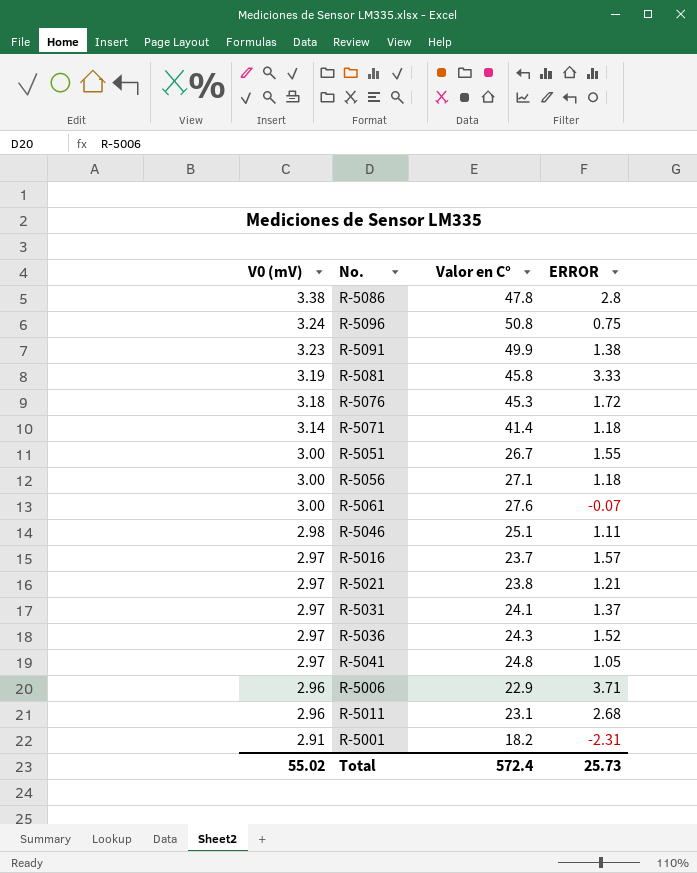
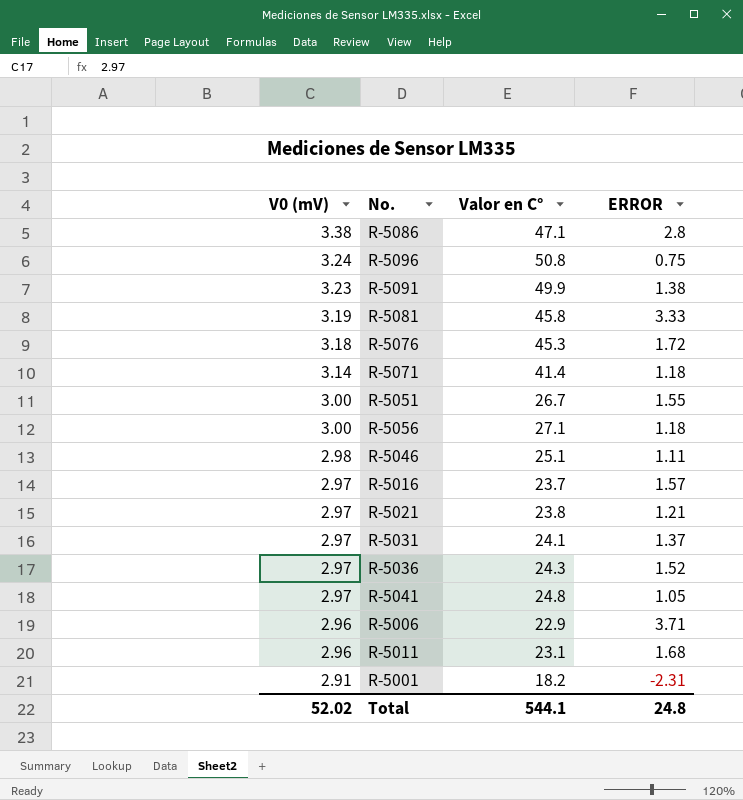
row R-5061: 3.00 | 27.6 | -0.07 -> none
R-5086 | Valor en C°: 47.8 -> 47.1
R-5011 | ERROR: 2.68 -> 1.68
Total | V0 (mV): 55.02 -> 52.02
Total | Valor en C°: 572.4 -> 544.1
Total | ERROR: 25.73 -> 24.8

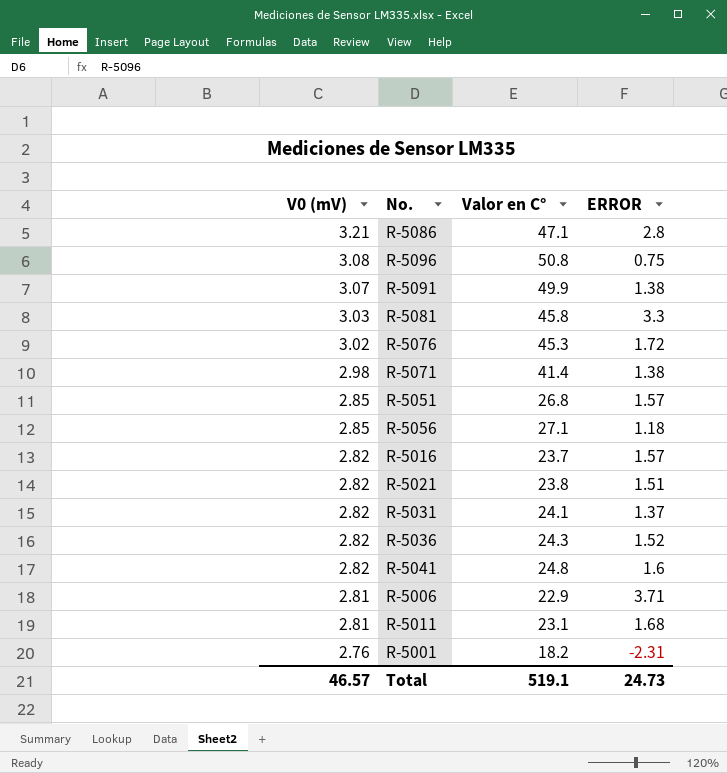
row R-5046: 2.98 | 25.1 | 1.11 -> none
R-5086 | V0 (mV): 3.38 -> 3.21
R-5096 | V0 (mV): 3.24 -> 3.08
R-5091 | V0 (mV): 3.23 -> 3.07
R-5081 | V0 (mV): 3.19 -> 3.03
R-5081 | ERROR: 3.33 -> 3.3
R-5076 | V0 (mV): 3.18 -> 3.02
R-5071 | V0 (mV): 3.14 -> 2.98
R-5071 | ERROR: 1.18 -> 1.38
R-5051 | V0 (mV): 3.00 -> 2.85
R-5051 | Valor en C°: 26.7 -> 26.8
R-5051 | ERROR: 1.55 -> 1.57
R-5056 | V0 (mV): 3.00 -> 2.85
R-5016 | V0 (mV): 2.97 -> 2.82
R-5021 | V0 (mV): 2.97 -> 2.82
R-5021 | ERROR: 1.21 -> 1.51
R-5031 | V0 (mV): 2.97 -> 2.82
R-5036 | V0 (mV): 2.97 -> 2.82
R-5041 | V0 (mV): 2.97 -> 2.82
R-5041 | ERROR: 1.05 -> 1.6
R-5006 | V0 (mV): 2.96 -> 2.81
R-5011 | V0 (mV): 2.96 -> 2.81
R-5001 | V0 (mV): 2.91 -> 2.76
Total | V0 (mV): 52.02 -> 46.57
Total | Valor en C°: 544.1 -> 519.1
Total | ERROR: 24.8 -> 24.73

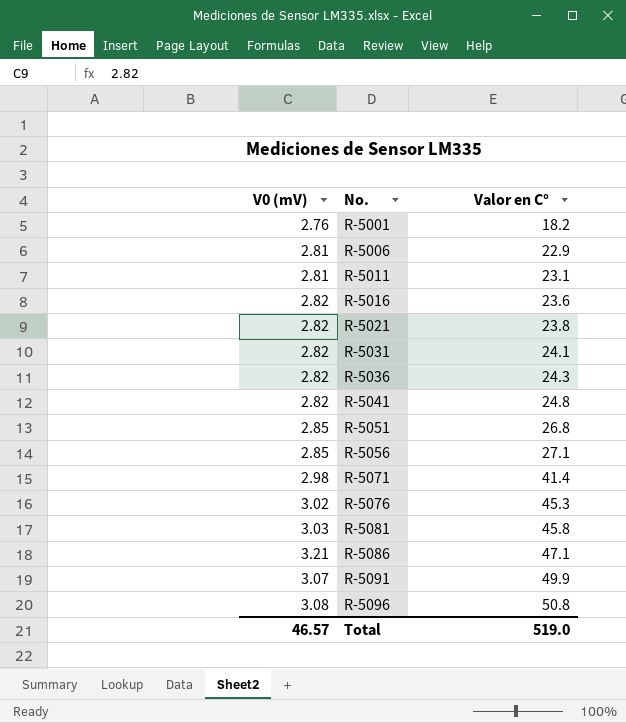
row order: V0 (mV) descending -> No. ascending
column ERROR | position: 4 -> none
R-5016 | Valor en C°: 23.7 -> 23.6
Total | Valor en C°: 519.1 -> 519.0

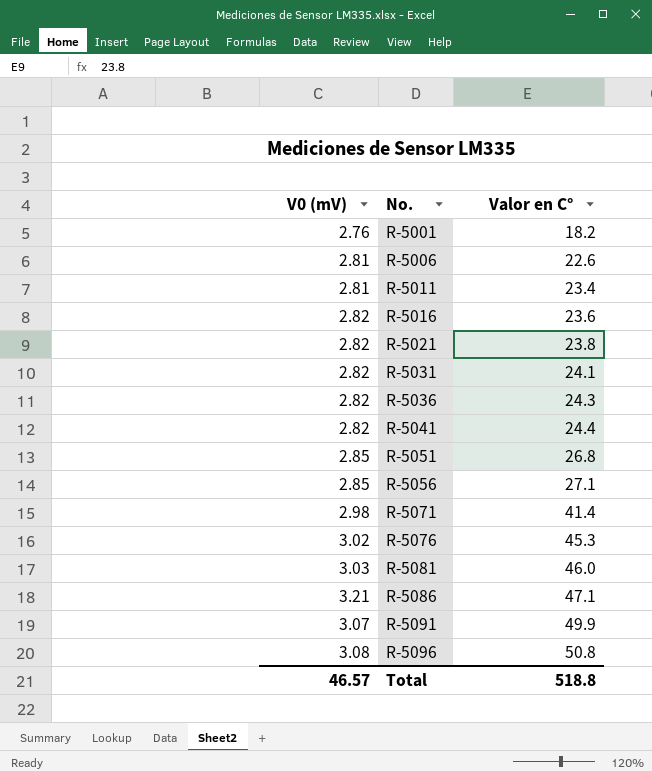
R-5006 | Valor en C°: 22.9 -> 22.6
R-5011 | Valor en C°: 23.1 -> 23.4
R-5041 | Valor en C°: 24.8 -> 24.4
R-5081 | Valor en C°: 45.8 -> 46.0
Total | Valor en C°: 519.0 -> 518.8

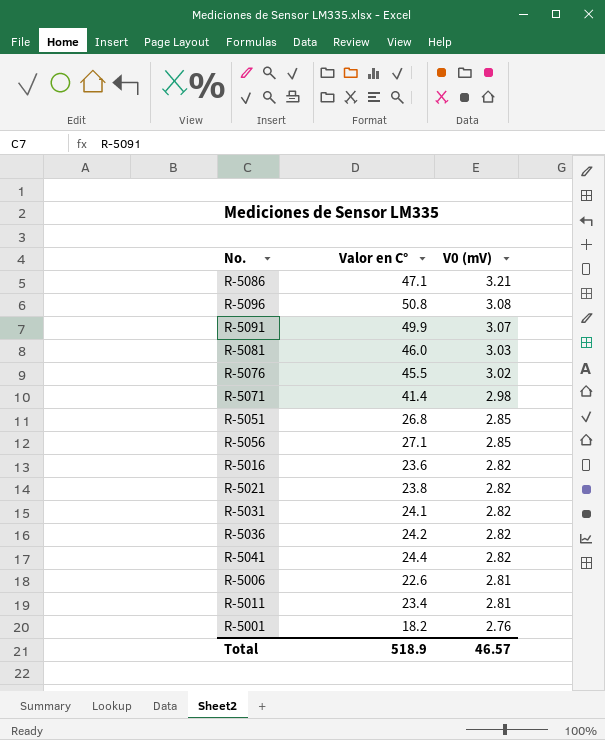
row order: No. ascending -> V0 (mV) descending
column V0 (mV) | position: 1 -> 3
R-5076 | Valor en C°: 45.3 -> 45.5
R-5036 | Valor en C°: 24.3 -> 24.2
Total | Valor en C°: 518.8 -> 518.9

